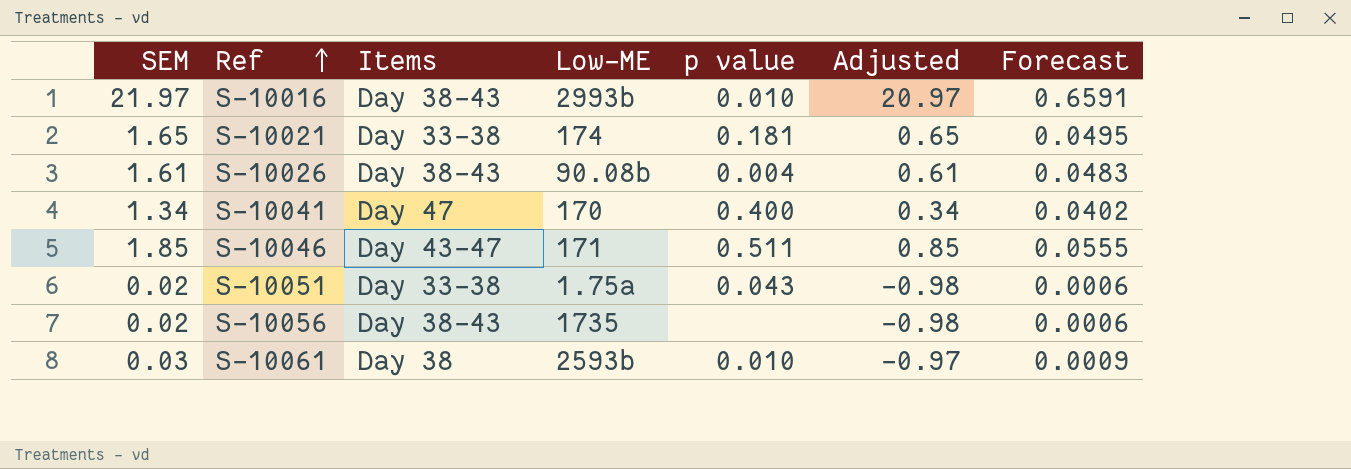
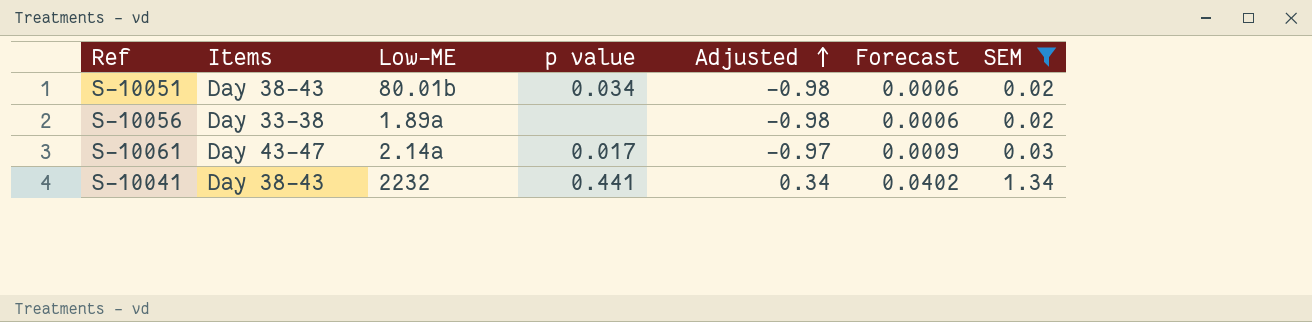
filter: none -> SEM <= 1.34
row order: Ref ascending -> Adjusted ascending
column SEM | position: 1 -> 7
S-10051 | Items: Day 33–38 -> Day 38–43
S-10051 | Low-ME: 1.75a -> 80.01b
S-10051 | p value: 0.043 -> 0.034
S-10056 | Items: Day 38–43 -> Day 33–38
S-10056 | Low-ME: 1735 -> 1.89a
S-10061 | Items: Day 38 -> Day 43–47
S-10061 | Low-ME: 2593b -> 2.14a
S-10061 | p value: 0.010 -> 0.017
S-10041 | Items: Day 47 -> Day 38–43
S-10041 | Low-ME: 170 -> 2232
S-10041 | p value: 0.400 -> 0.441

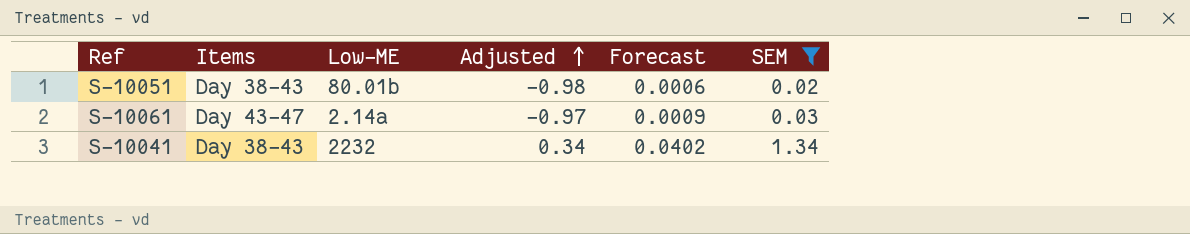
column p value | position: 4 -> none
row S-10056: Day 33–38 | 1.89a | none | -0.98 | 0.0006 | 0.02 -> none

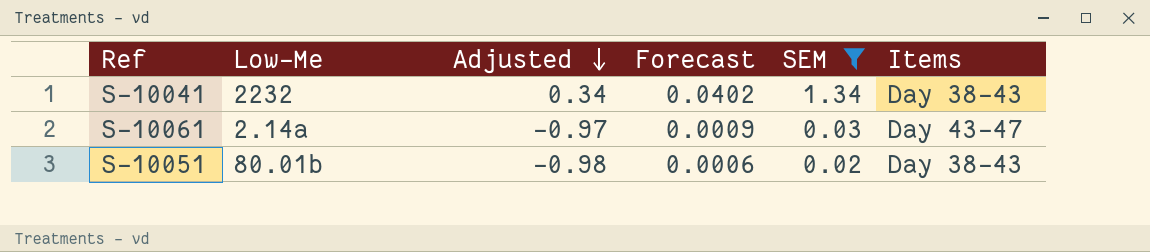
row order: Adjusted ascending -> Adjusted descending
column name: Low-ME -> Low-Me
column Items | position: 2 -> 6

